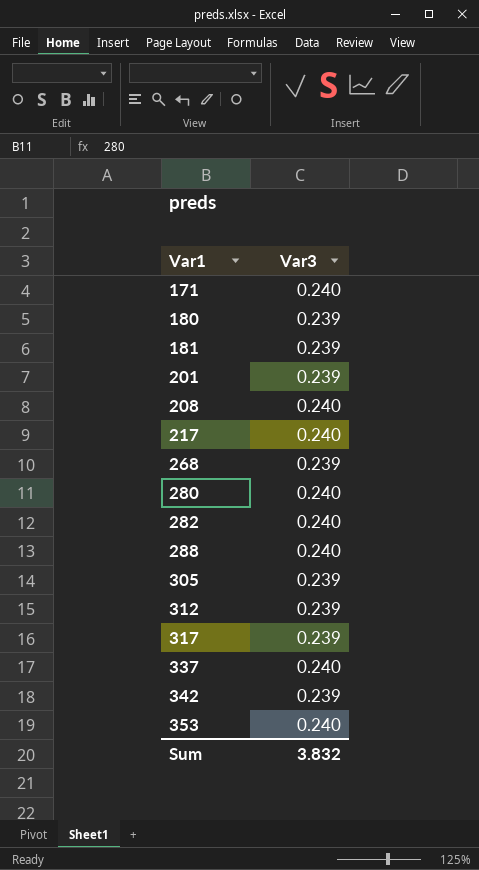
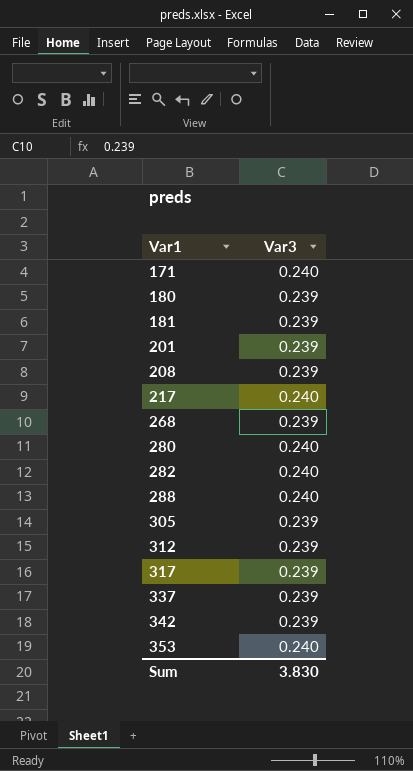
208 | Var3: 0.240 -> 0.239
337 | Var3: 0.240 -> 0.239
Sum | Var3: 3.832 -> 3.830

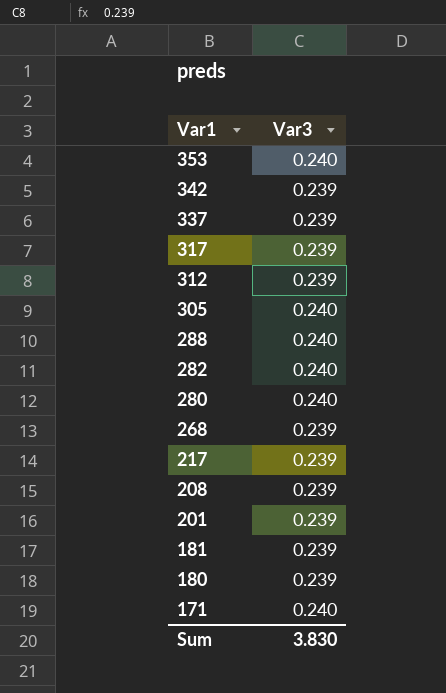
row order: Var1 ascending -> Var1 descending
305 | Var3: 0.239 -> 0.240
217 | Var3: 0.240 -> 0.239

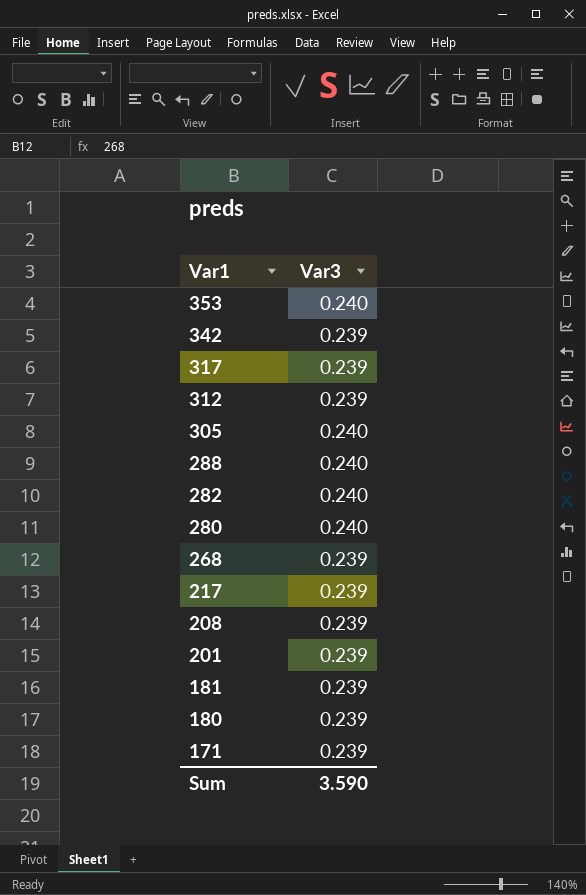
row 337: 0.239 -> none
171 | Var3: 0.240 -> 0.239
Sum | Var3: 3.830 -> 3.590

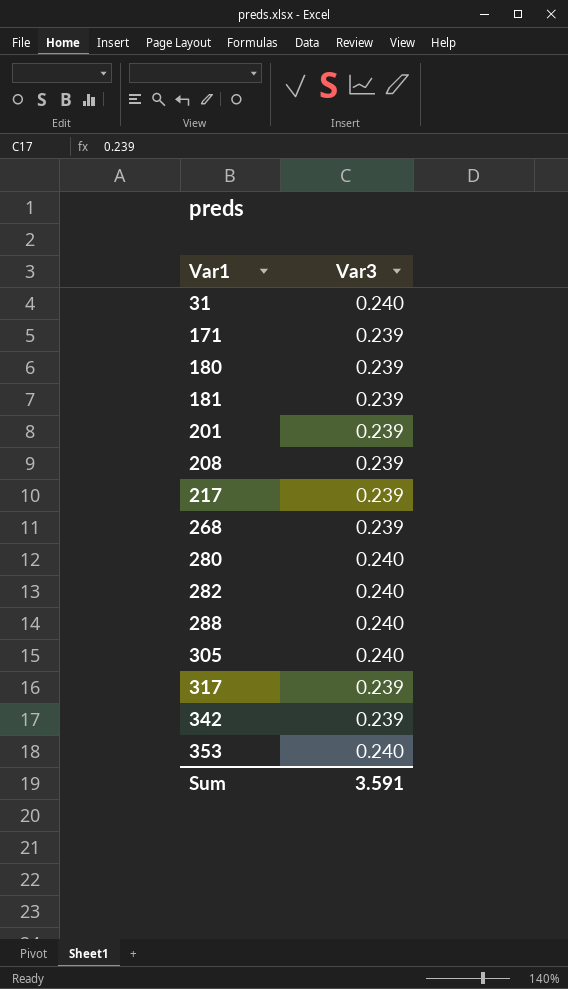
row order: Var1 descending -> Var1 ascending
row 312: 0.239 -> none
row 31: none -> 0.240
Sum | Var3: 3.590 -> 3.591

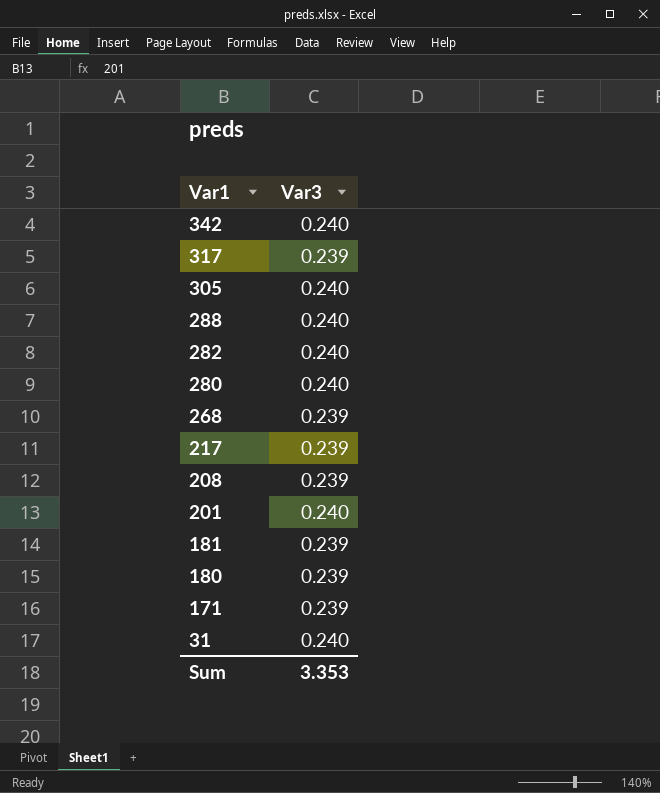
row order: Var1 ascending -> Var1 descending
row 353: 0.240 -> none
342 | Var3: 0.239 -> 0.240
201 | Var3: 0.239 -> 0.240
Sum | Var3: 3.591 -> 3.353

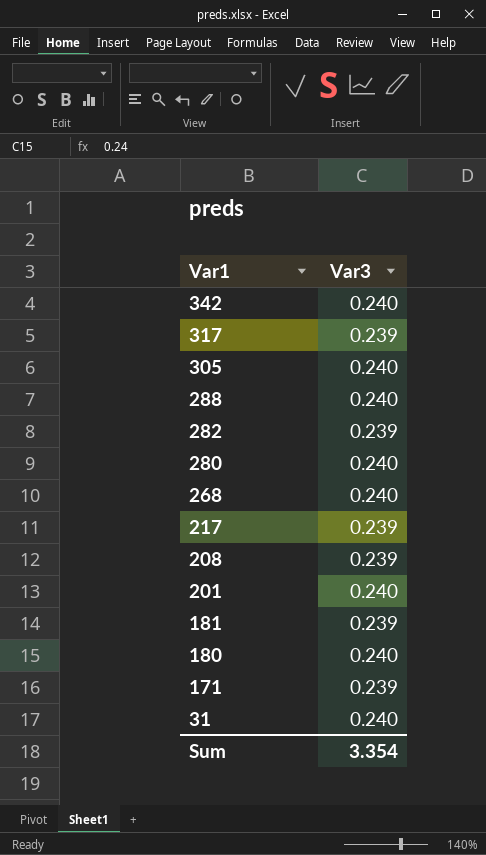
282 | Var3: 0.240 -> 0.239
268 | Var3: 0.239 -> 0.240
180 | Var3: 0.239 -> 0.240
Sum | Var3: 3.353 -> 3.354

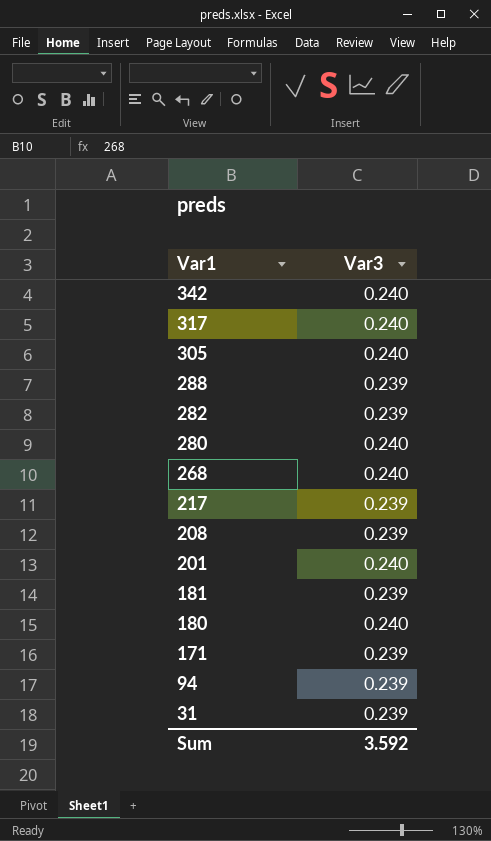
317 | Var3: 0.239 -> 0.240
288 | Var3: 0.240 -> 0.239
row 94: none -> 0.239
31 | Var3: 0.240 -> 0.239
Sum | Var3: 3.354 -> 3.592

